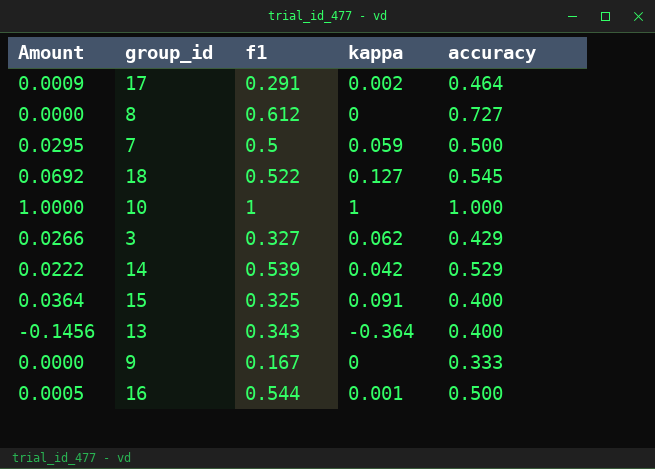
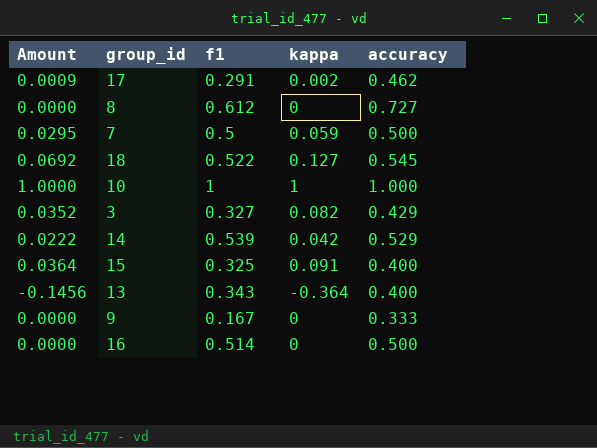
17 | accuracy: 0.464 -> 0.462
3 | Amount: 0.0266 -> 0.0352
3 | kappa: 0.062 -> 0.082
16 | Amount: 0.0005 -> 0.0000
16 | f1: 0.544 -> 0.514
16 | kappa: 0.001 -> 0

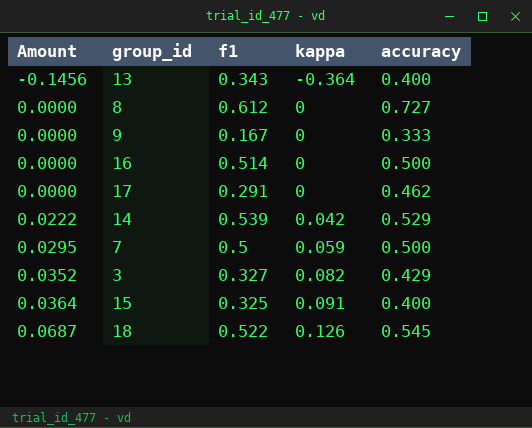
row order: none -> Amount ascending
row 10: 1.0000 | 1 | 1 | 1.000 -> none
17 | Amount: 0.0009 -> 0.0000
17 | kappa: 0.002 -> 0
18 | Amount: 0.0692 -> 0.0687
18 | kappa: 0.127 -> 0.126

